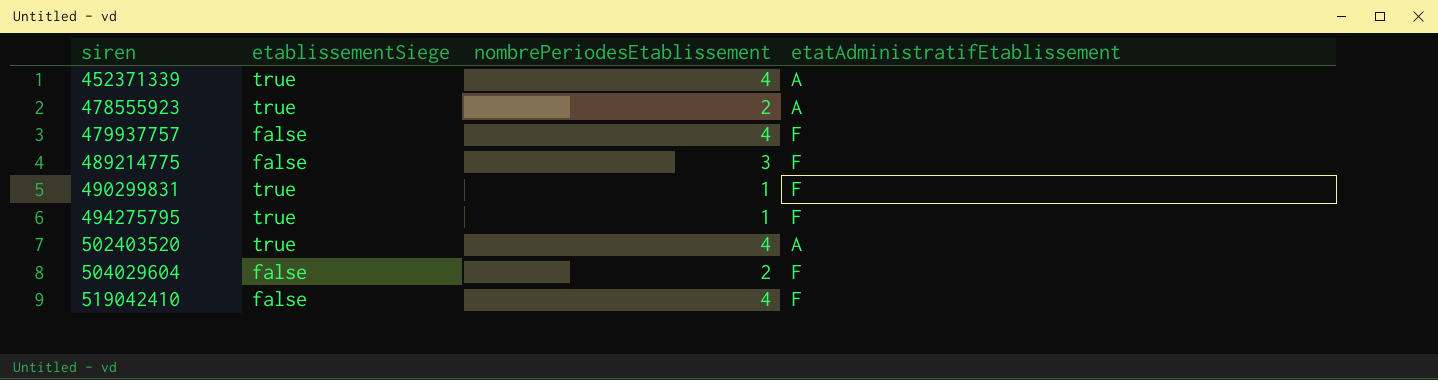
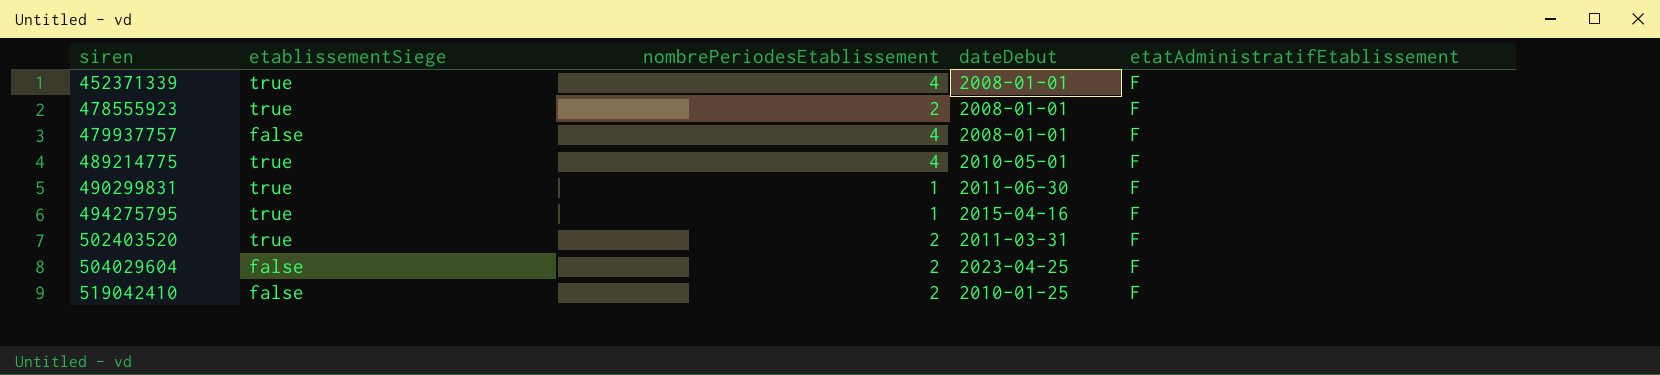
column dateDebut | position: none -> 4
452371339 | etatAdministratifEtablissement: A -> F
478555923 | etatAdministratifEtablissement: A -> F
489214775 | etablissementSiege: false -> true
489214775 | nombrePeriodesEtablissement: 3 -> 4
502403520 | nombrePeriodesEtablissement: 4 -> 2
502403520 | etatAdministratifEtablissement: A -> F
519042410 | nombrePeriodesEtablissement: 4 -> 2

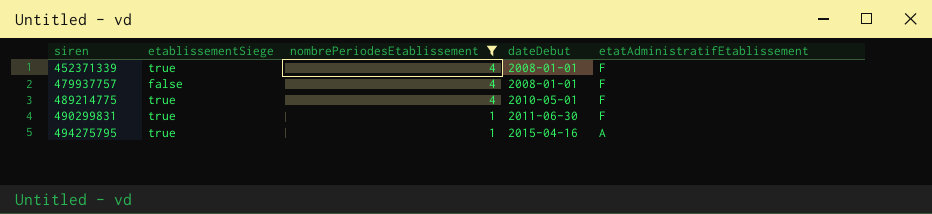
filter: none -> nombrePeriodesEtablissement != 2
494275795 | etatAdministratifEtablissement: F -> A

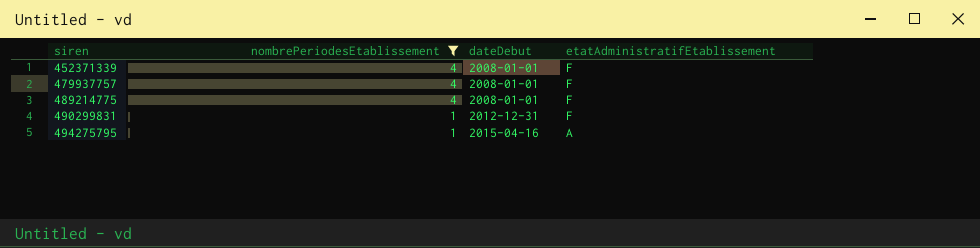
column etablissementSiege | position: 2 -> none
489214775 | dateDebut: 2010-05-01 -> 2008-01-01
490299831 | dateDebut: 2011-06-30 -> 2012-12-31

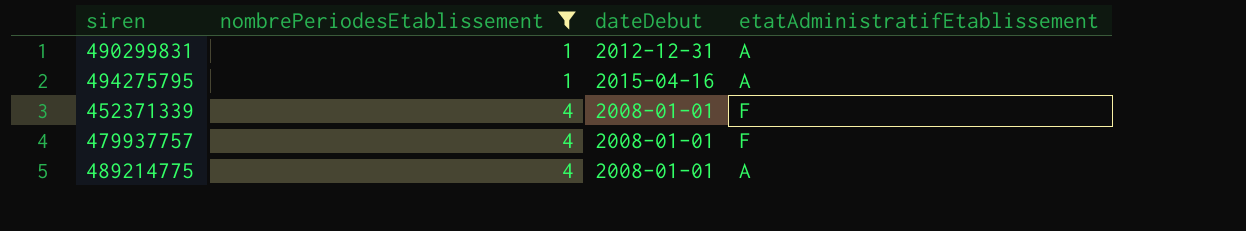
row order: siren ascending -> nombrePeriodesEtablissement ascending
490299831 | etatAdministratifEtablissement: F -> A
489214775 | etatAdministratifEtablissement: F -> A

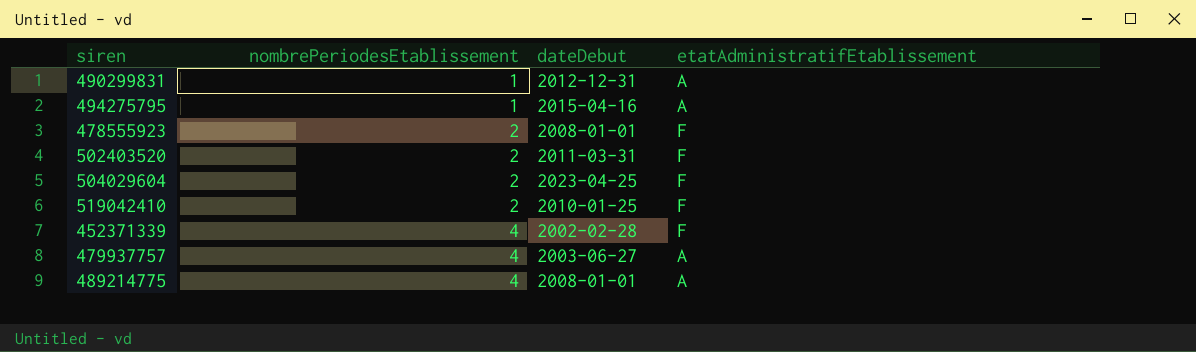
filter: nombrePeriodesEtablissement != 2 -> none
452371339 | dateDebut: 2008-01-01 -> 2002-02-28
479937757 | dateDebut: 2008-01-01 -> 2003-06-27
479937757 | etatAdministratifEtablissement: F -> A

